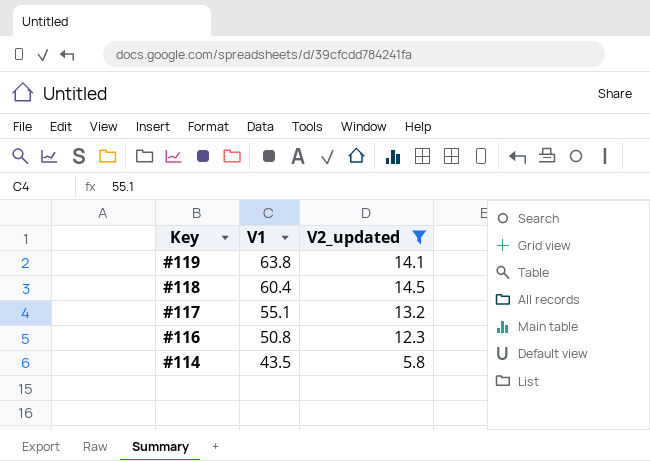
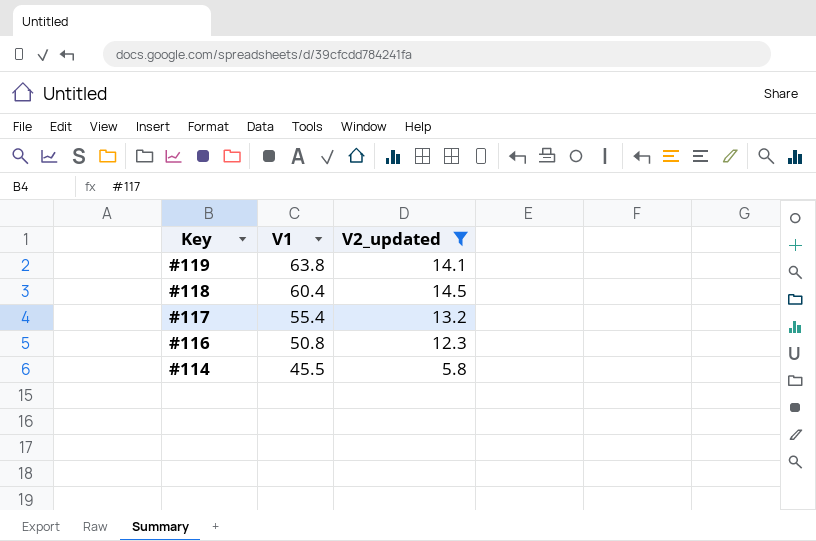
#117 | V1: 55.1 -> 55.4
#114 | V1: 43.5 -> 45.5

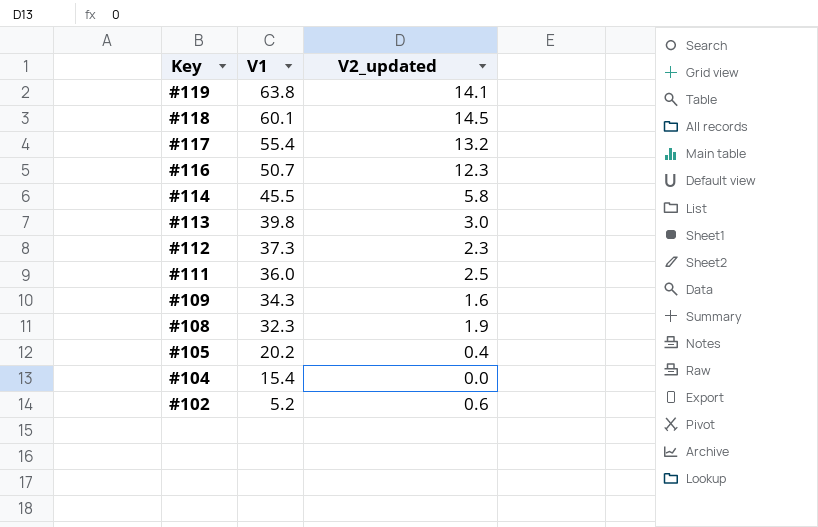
filter: V2_updated >= 5.8 -> none
#118 | V1: 60.4 -> 60.1
#116 | V1: 50.8 -> 50.7

